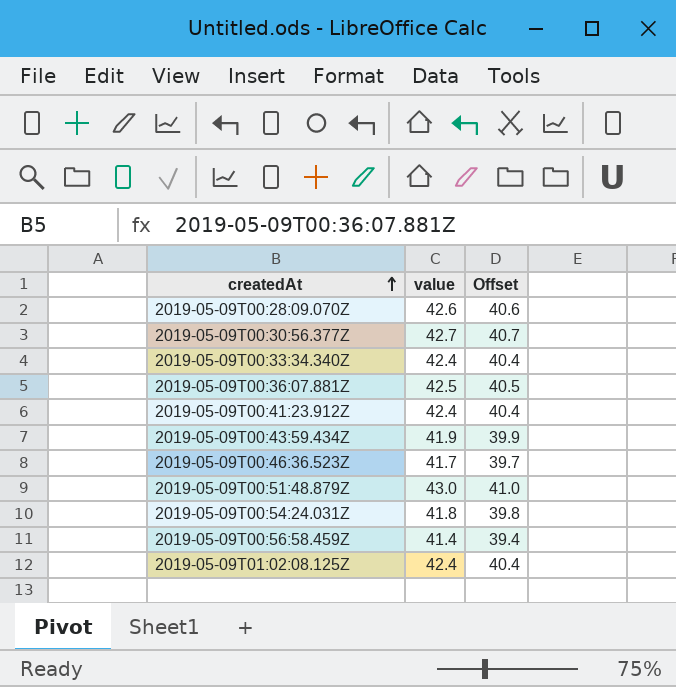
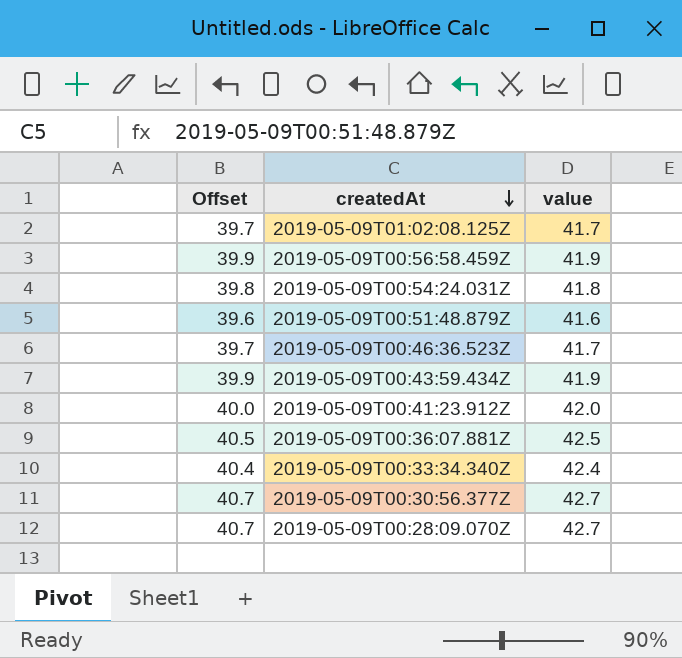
row order: createdAt ascending -> createdAt descending
column Offset | position: 3 -> 1
2019-05-09T01:02:08.125Z | Offset: 40.4 -> 39.7
2019-05-09T01:02:08.125Z | value: 42.4 -> 41.7
2019-05-09T00:56:58.459Z | Offset: 39.4 -> 39.9
2019-05-09T00:56:58.459Z | value: 41.4 -> 41.9
2019-05-09T00:51:48.879Z | Offset: 41.0 -> 39.6
2019-05-09T00:51:48.879Z | value: 43.0 -> 41.6
2019-05-09T00:41:23.912Z | Offset: 40.4 -> 40.0
2019-05-09T00:41:23.912Z | value: 42.4 -> 42.0
2019-05-09T00:28:09.070Z | Offset: 40.6 -> 40.7
2019-05-09T00:28:09.070Z | value: 42.6 -> 42.7

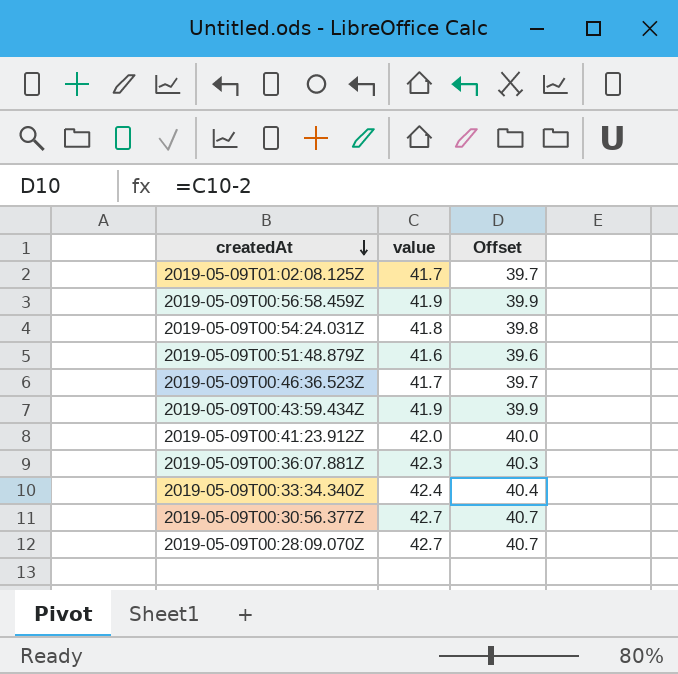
column Offset | position: 1 -> 3
2019-05-09T00:36:07.881Z | value: 42.5 -> 42.3
2019-05-09T00:36:07.881Z | Offset: 40.5 -> 40.3

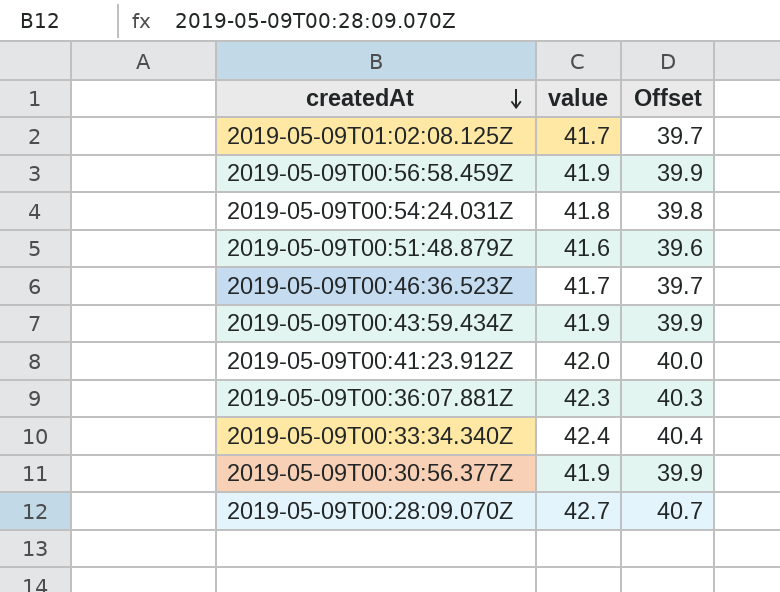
2019-05-09T00:30:56.377Z | value: 42.7 -> 41.9
2019-05-09T00:30:56.377Z | Offset: 40.7 -> 39.9

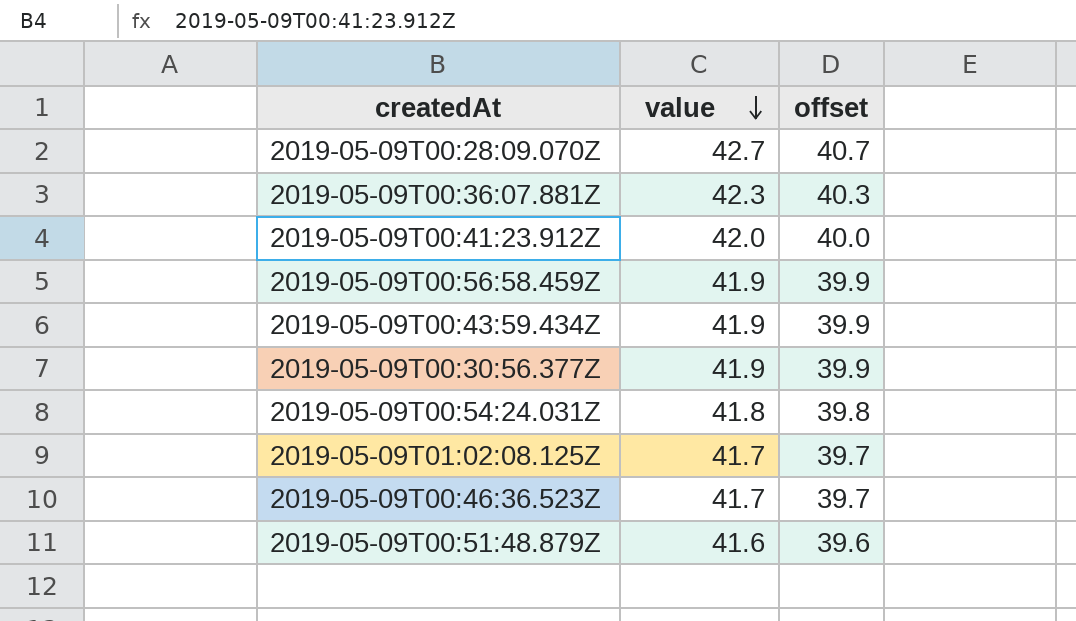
row order: createdAt descending -> value descending
column name: Offset -> offset
row 2019-05-09T00:33:34.340Z: 42.4 | 40.4 -> none

